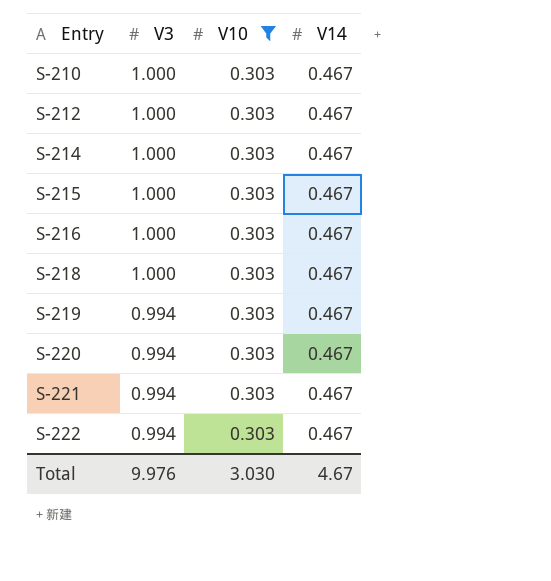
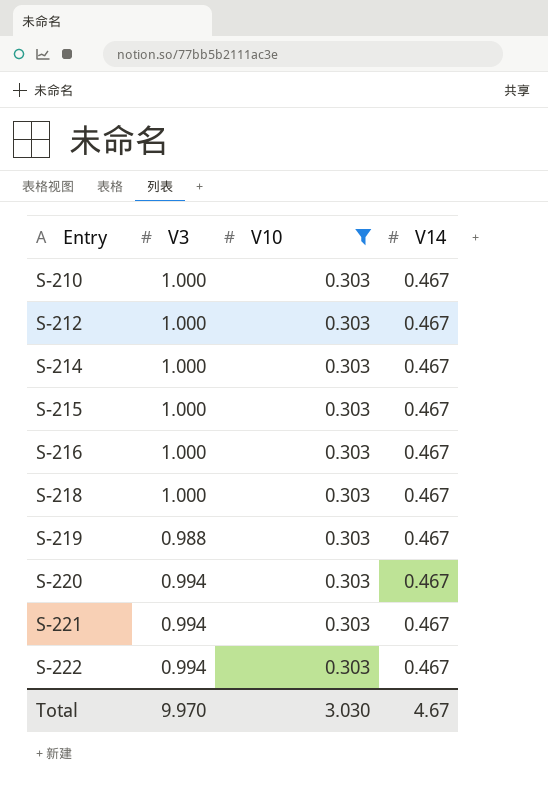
S-219 | V3: 0.994 -> 0.988
Total | V3: 9.976 -> 9.970

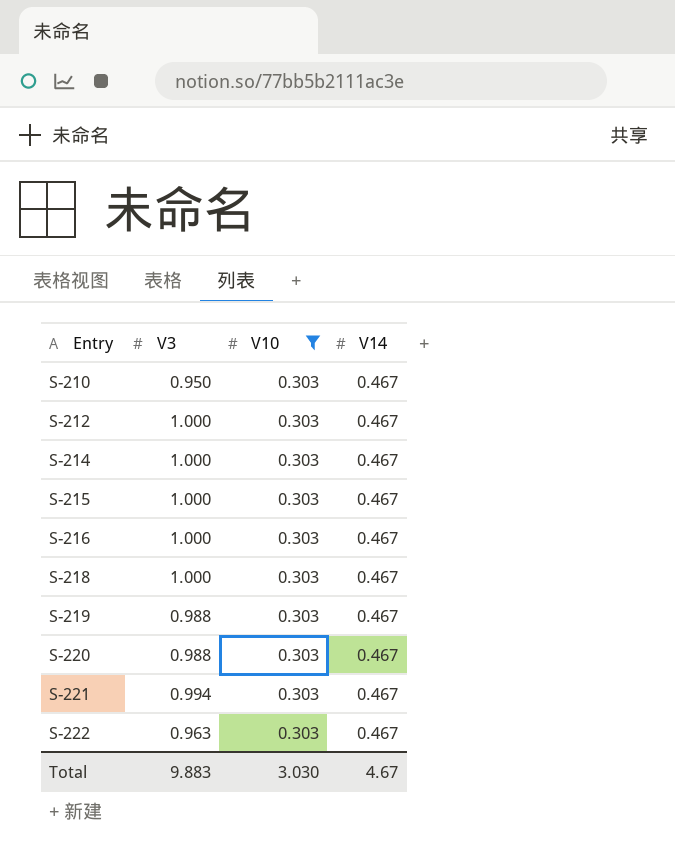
S-210 | V3: 1.000 -> 0.950
S-220 | V3: 0.994 -> 0.988
S-222 | V3: 0.994 -> 0.963
Total | V3: 9.970 -> 9.883

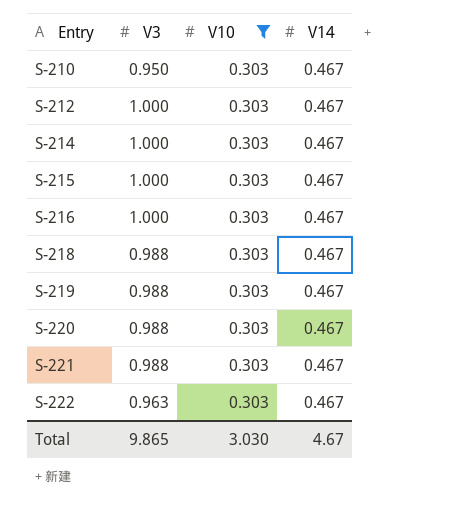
S-218 | V3: 1.000 -> 0.988
S-221 | V3: 0.994 -> 0.988
Total | V3: 9.883 -> 9.865

